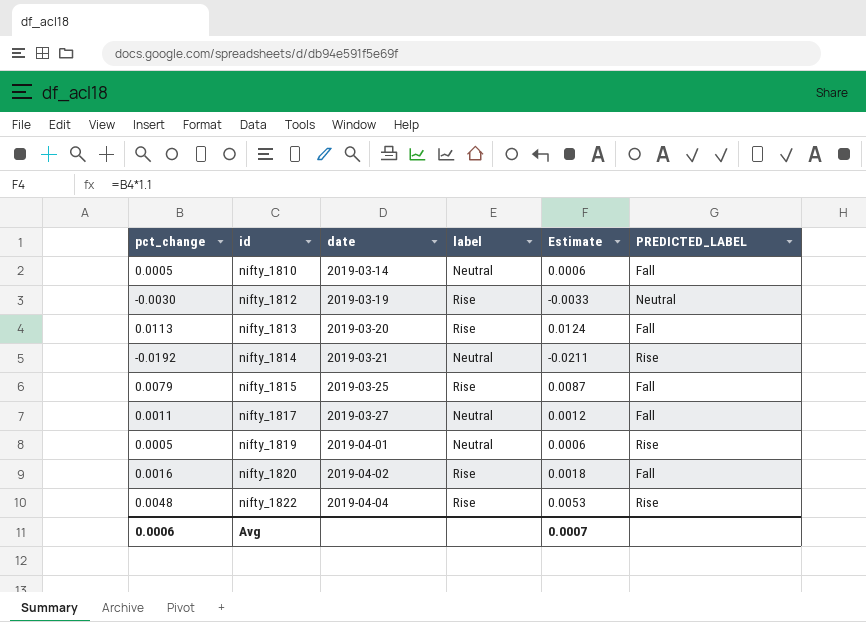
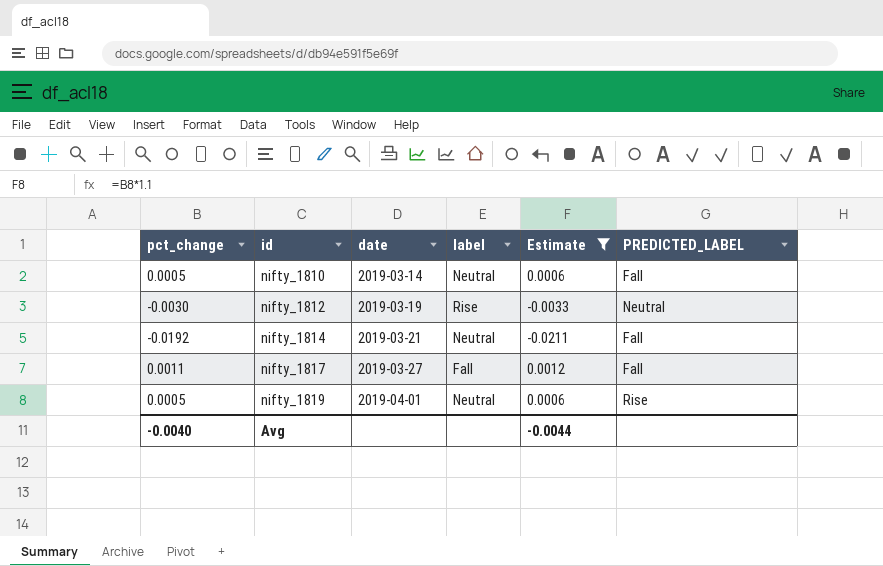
filter: none -> Estimate <= 0.0012
nifty_1814 | PREDICTED_LABEL: Rise -> Fall
nifty_1817 | label: Neutral -> Fall
Avg | pct_change: 0.0006 -> -0.0040
Avg | Estimate: 0.0007 -> -0.0044

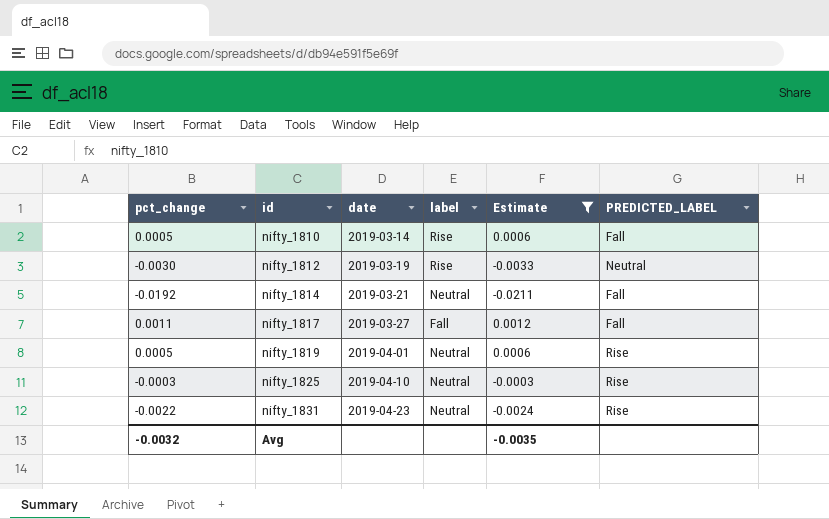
nifty_1810 | label: Neutral -> Rise
row nifty_1825: none -> -0.0003 | 2019-04-10 | Neutral | -0.0003 | Rise
row nifty_1831: none -> -0.0022 | 2019-04-23 | Neutral | -0.0024 | Rise
Avg | pct_change: -0.0040 -> -0.0032
Avg | Estimate: -0.0044 -> -0.0035

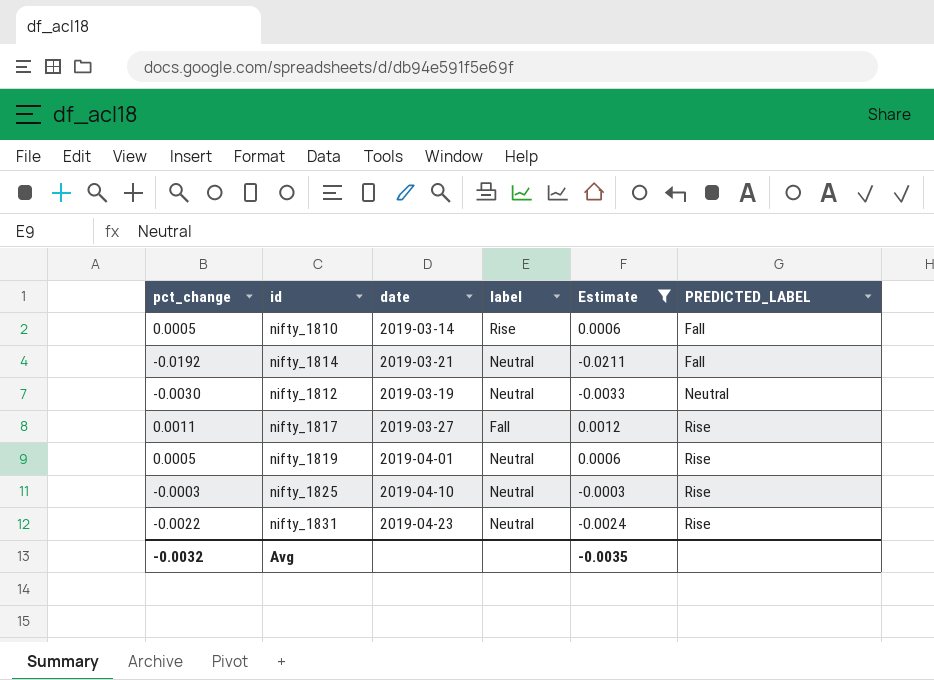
row order: id ascending -> PREDICTED_LABEL ascending
nifty_1812 | label: Rise -> Neutral
nifty_1817 | PREDICTED_LABEL: Fall -> Rise

